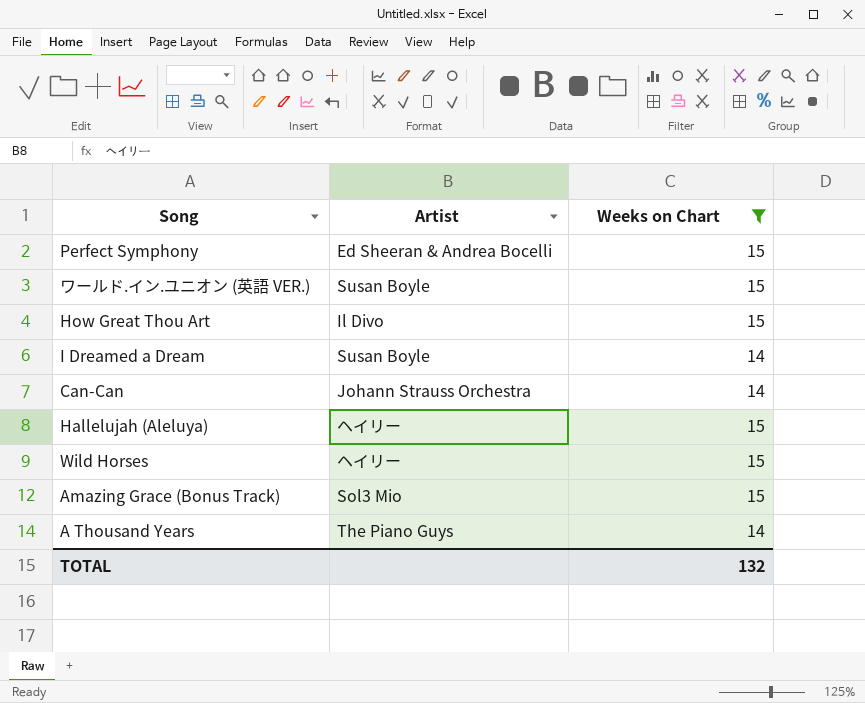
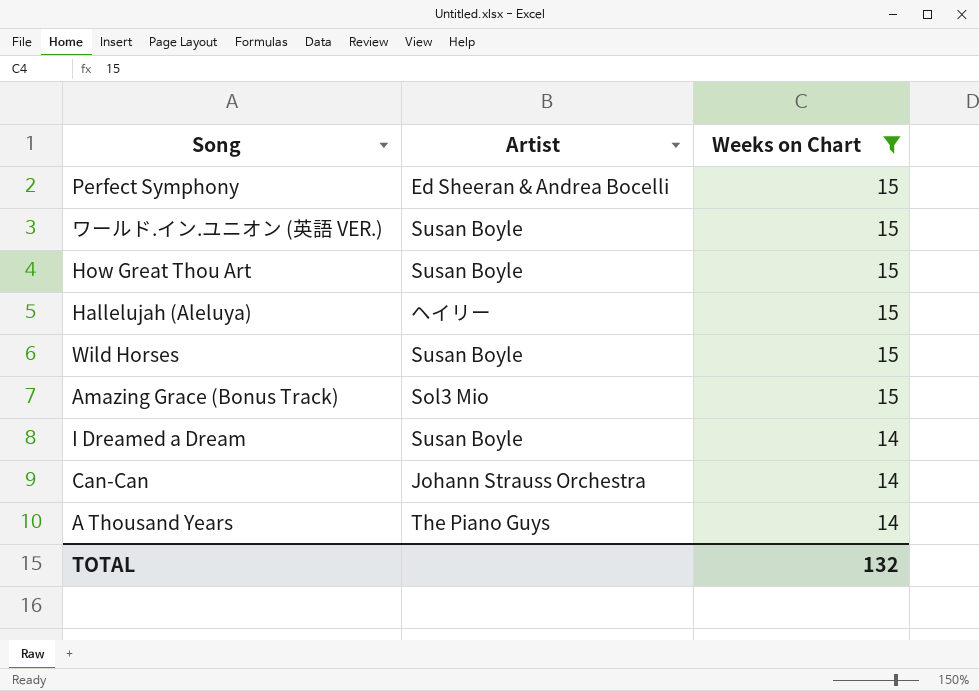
row order: none -> Weeks on Chart descending
How Great Thou Art | Artist: Il Divo -> Susan Boyle
Wild Horses | Artist: ヘイリー -> Susan Boyle

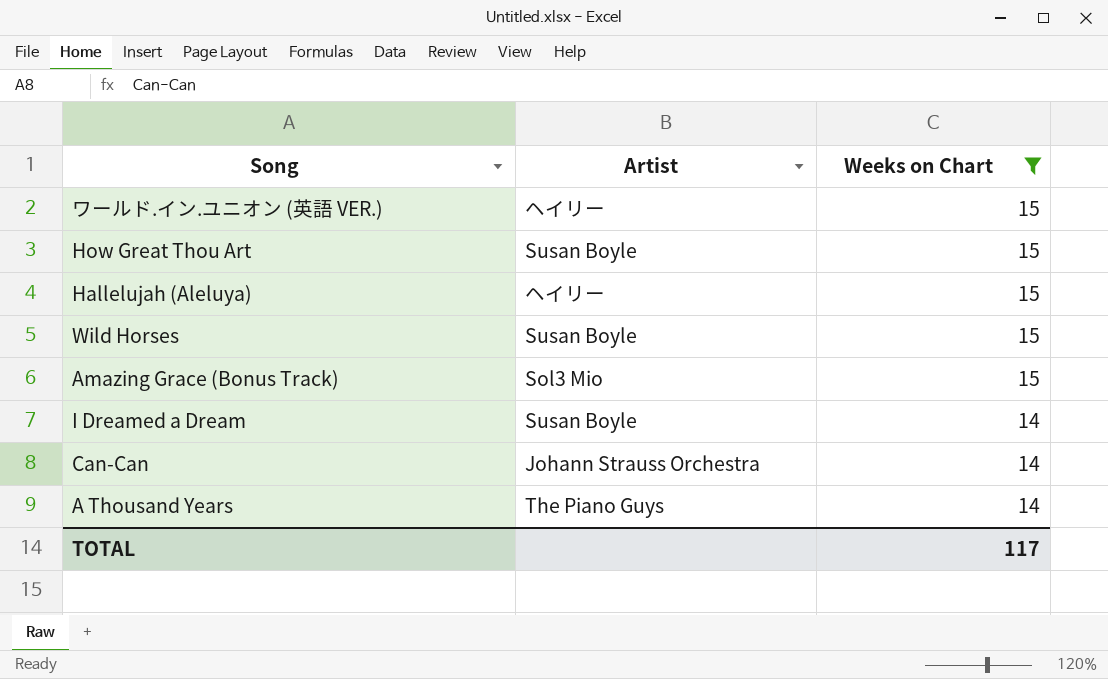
row Perfect Symphony: Ed Sheeran & Andrea Bocelli | 15 -> none
ワールド.イン.ユニオン (英語 VER.) | Artist: Susan Boyle -> ヘイリー
TOTAL | Weeks on Chart: 132 -> 117

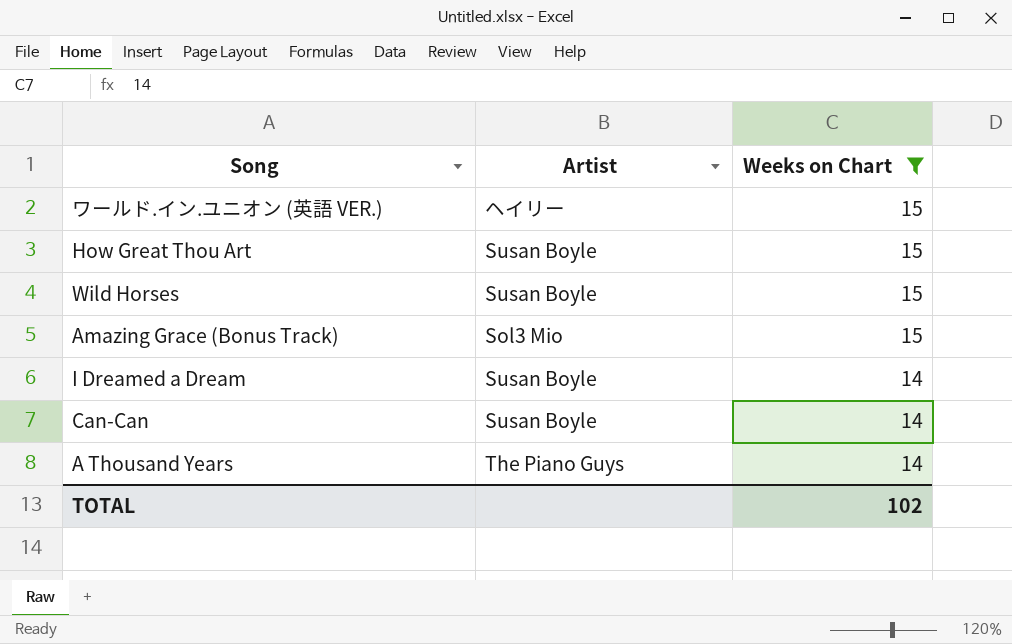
row Hallelujah (Aleluya): ヘイリー | 15 -> none
Can-Can | Artist: Johann Strauss Orchestra -> Susan Boyle
TOTAL | Weeks on Chart: 117 -> 102

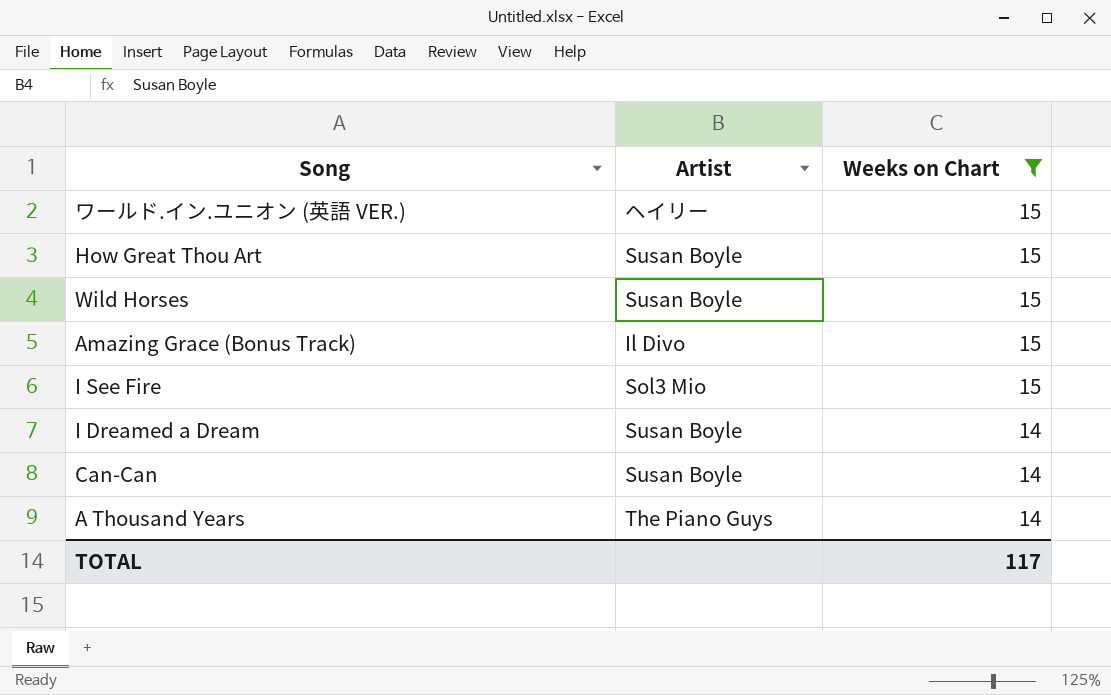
Amazing Grace (Bonus Track) | Artist: Sol3 Mio -> Il Divo
row I See Fire: none -> Sol3 Mio | 15
TOTAL | Weeks on Chart: 102 -> 117

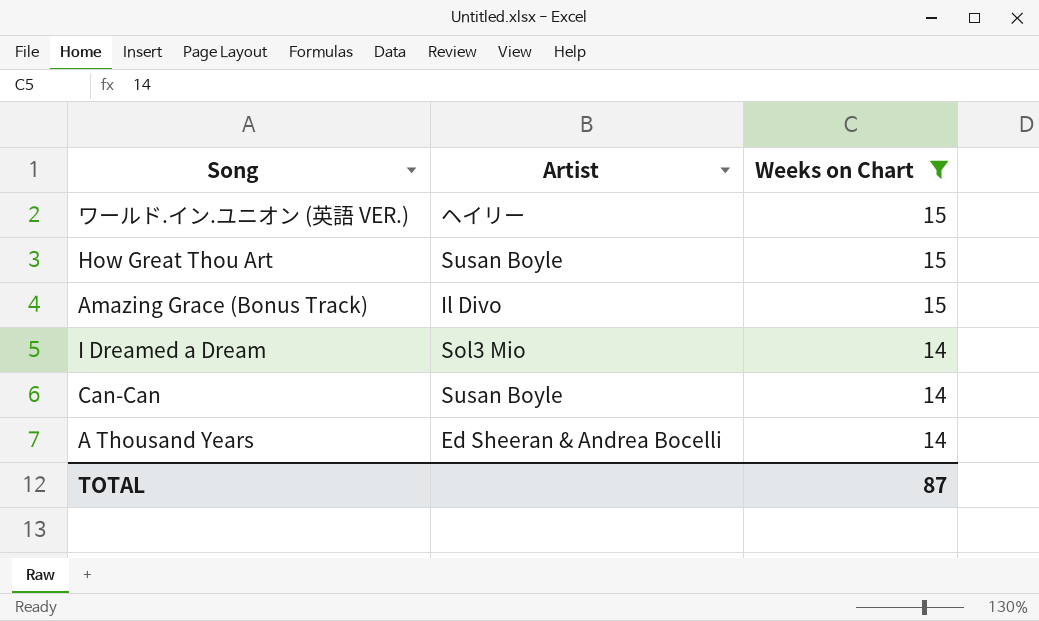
row Wild Horses: Susan Boyle | 15 -> none
row I See Fire: Sol3 Mio | 15 -> none
I Dreamed a Dream | Artist: Susan Boyle -> Sol3 Mio
A Thousand Years | Artist: The Piano Guys -> Ed Sheeran & Andrea Bocelli
TOTAL | Weeks on Chart: 117 -> 87

